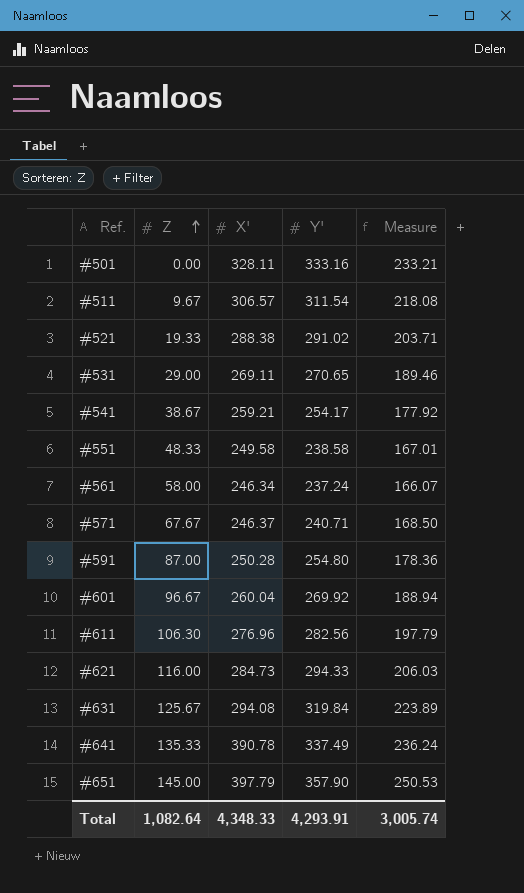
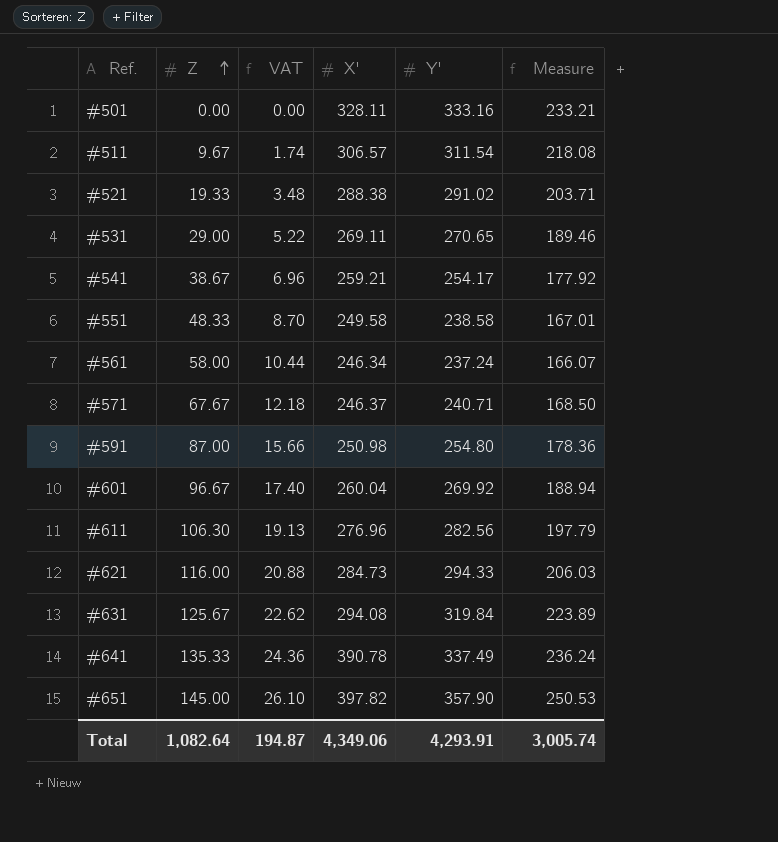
column VAT | formula: none -> [Z] * 0.18
#591 | X': 250.28 -> 250.98
#651 | X': 397.79 -> 397.82
Total | X': 4,348.33 -> 4,349.06

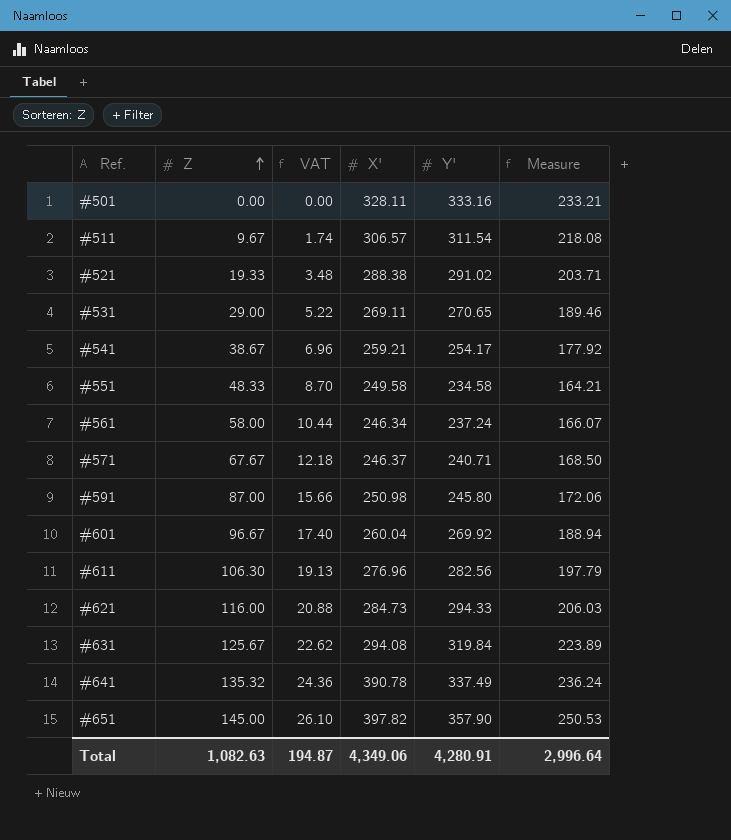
#551 | Y': 238.58 -> 234.58
#551 | Measure: 167.01 -> 164.21
#591 | Y': 254.80 -> 245.80
#591 | Measure: 178.36 -> 172.06
#641 | Z: 135.33 -> 135.32
Total | Z: 1,082.64 -> 1,082.63
Total | Y': 4,293.91 -> 4,280.91
Total | Measure: 3,005.74 -> 2,996.64

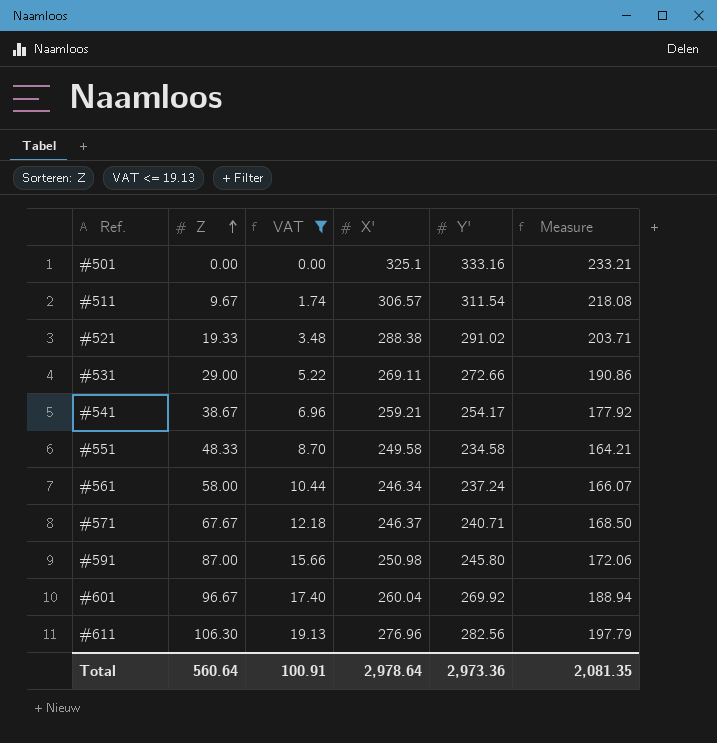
filter: none -> VAT <= 19.13
#501 | X': 328.11 -> 325.1
#531 | Y': 270.65 -> 272.66
#531 | Measure: 189.46 -> 190.86
Total | Z: 1,082.63 -> 560.64
Total | VAT: 194.87 -> 100.91
Total | X': 4,349.06 -> 2,978.64
Total | Y': 4,280.91 -> 2,973.36
Total | Measure: 2,996.64 -> 2,081.35

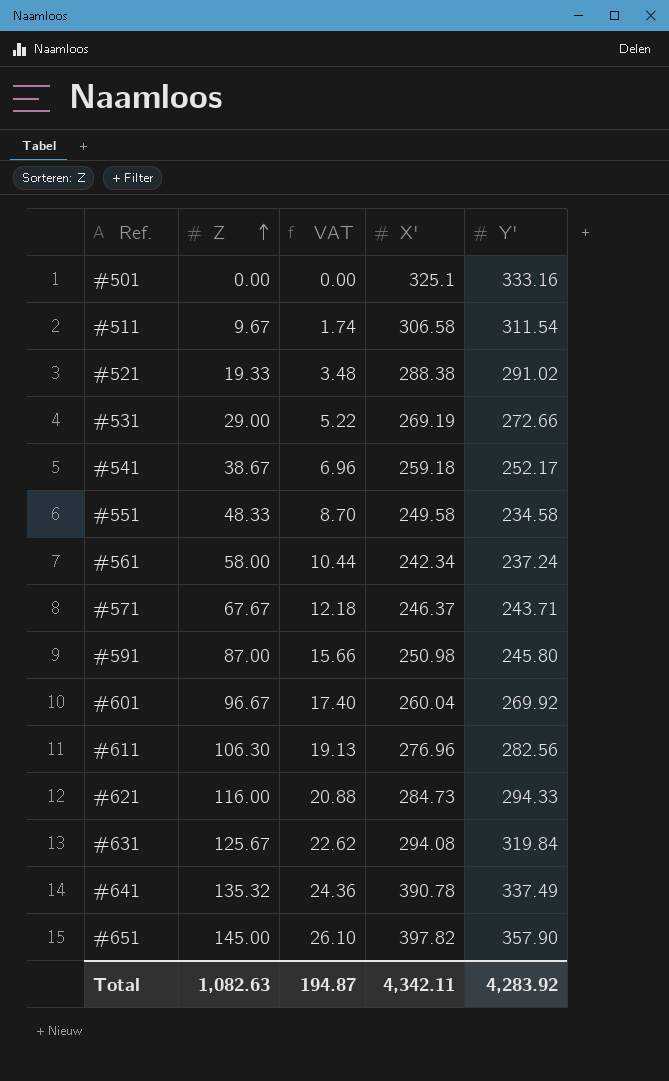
filter: VAT <= 19.13 -> none
column Measure | formula: [Y'] * 0.7 -> none
#511 | X': 306.57 -> 306.58
#531 | X': 269.11 -> 269.19
#541 | X': 259.21 -> 259.18
#541 | Y': 254.17 -> 252.17
#561 | X': 246.34 -> 242.34
#571 | Y': 240.71 -> 243.71
Total | Z: 560.64 -> 1,082.63
Total | VAT: 100.91 -> 194.87
Total | X': 2,978.64 -> 4,342.11
Total | Y': 2,973.36 -> 4,283.92

